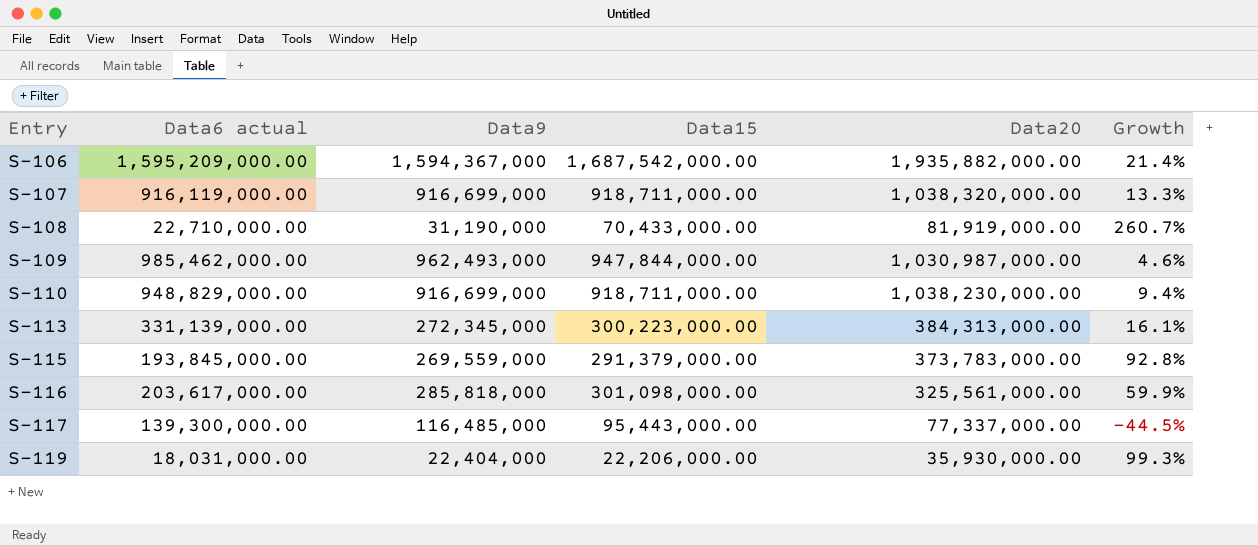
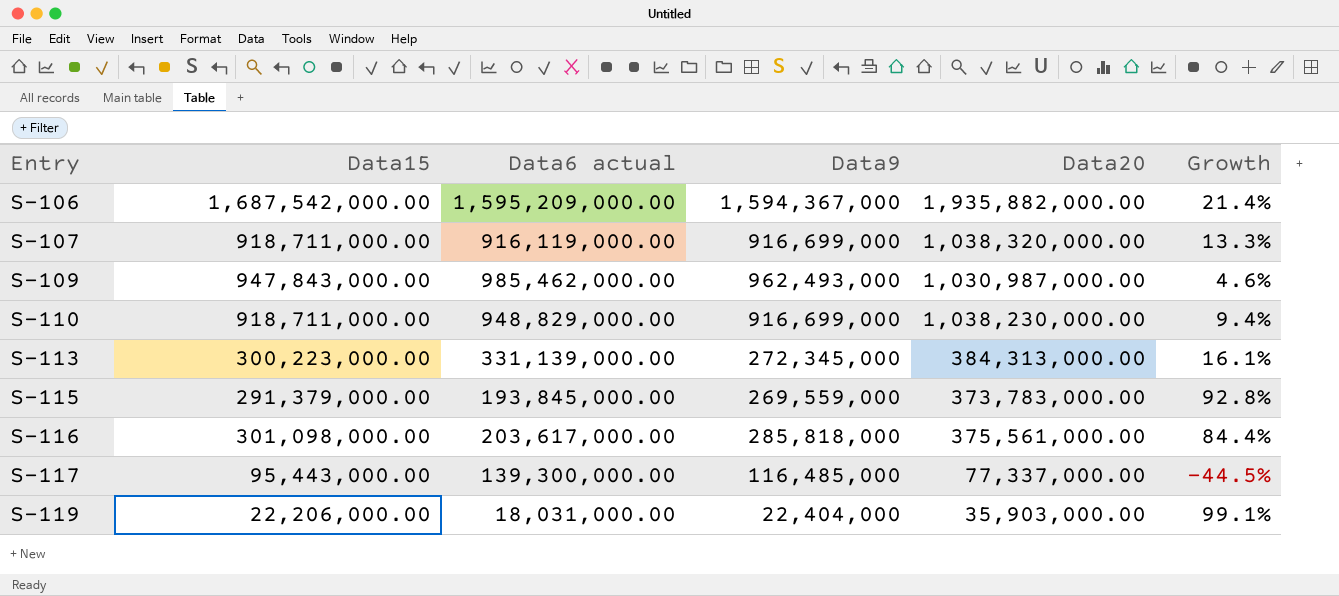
column Data15 | position: 4 -> 2
row S-108: 22,710,000.00 | 31,190,000 | 70,433,000.00 | 81,919,000.00 | 260.7% -> none
S-109 | Data15: 947,844,000.00 -> 947,843,000.00
S-116 | Data20: 325,561,000.00 -> 375,561,000.00
S-116 | Growth: 59.9% -> 84.4%
S-119 | Data20: 35,930,000.00 -> 35,903,000.00
S-119 | Growth: 99.3% -> 99.1%

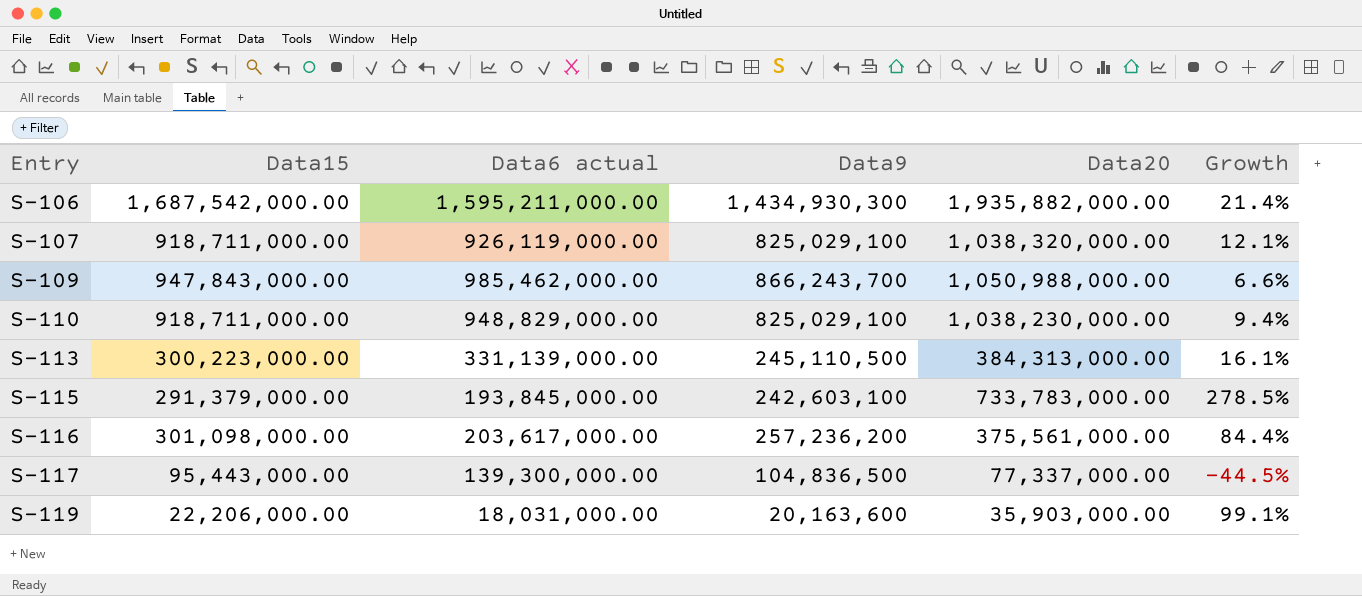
S-106 | Data6 actual: 1,595,209,000.00 -> 1,595,211,000.00
S-106 | Data9: 1,594,367,000 -> 1,434,930,300
S-107 | Data6 actual: 916,119,000.00 -> 926,119,000.00
S-107 | Data9: 916,699,000 -> 825,029,100
S-107 | Growth: 13.3% -> 12.1%
S-109 | Data9: 962,493,000 -> 866,243,700
S-109 | Data20: 1,030,987,000.00 -> 1,050,988,000.00
S-109 | Growth: 4.6% -> 6.6%
S-110 | Data9: 916,699,000 -> 825,029,100
S-113 | Data9: 272,345,000 -> 245,110,500
S-115 | Data9: 269,559,000 -> 242,603,100
S-115 | Data20: 373,783,000.00 -> 733,783,000.00
S-115 | Growth: 92.8% -> 278.5%
S-116 | Data9: 285,818,000 -> 257,236,200
S-117 | Data9: 116,485,000 -> 104,836,500
S-119 | Data9: 22,404,000 -> 20,163,600

